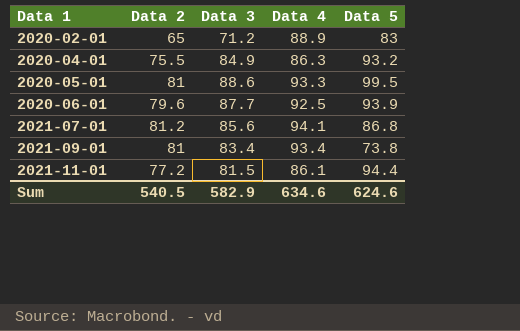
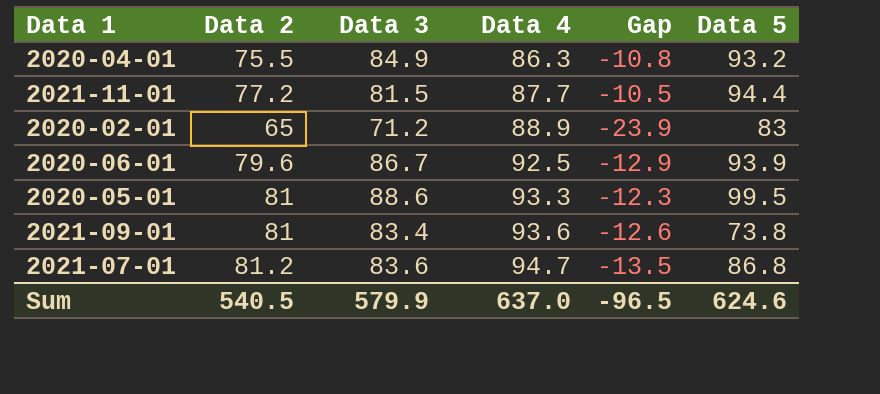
row order: Data 1 ascending -> Data 4 ascending
column Gap | formula: none -> [Data 2] - [Data 4]
2021-11-01 | Data 4: 86.1 -> 87.7
2020-06-01 | Data 3: 87.7 -> 86.7
2021-09-01 | Data 4: 93.4 -> 93.6
2021-07-01 | Data 3: 85.6 -> 83.6
2021-07-01 | Data 4: 94.1 -> 94.7
Sum | Data 3: 582.9 -> 579.9
Sum | Data 4: 634.6 -> 637.0

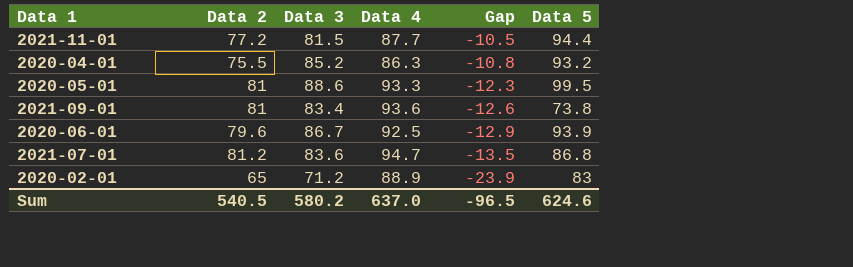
row order: Data 4 ascending -> Gap descending
2020-04-01 | Data 3: 84.9 -> 85.2
Sum | Data 3: 579.9 -> 580.2

